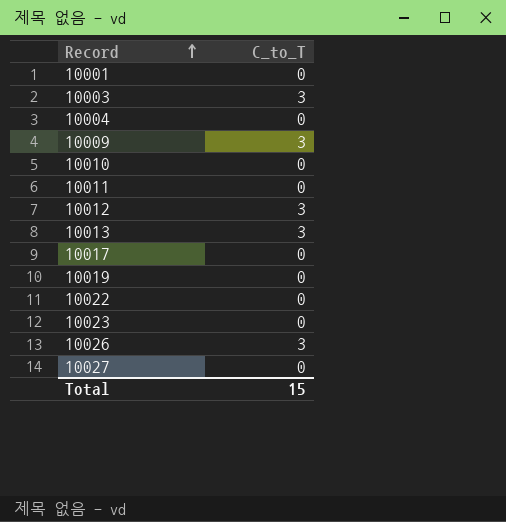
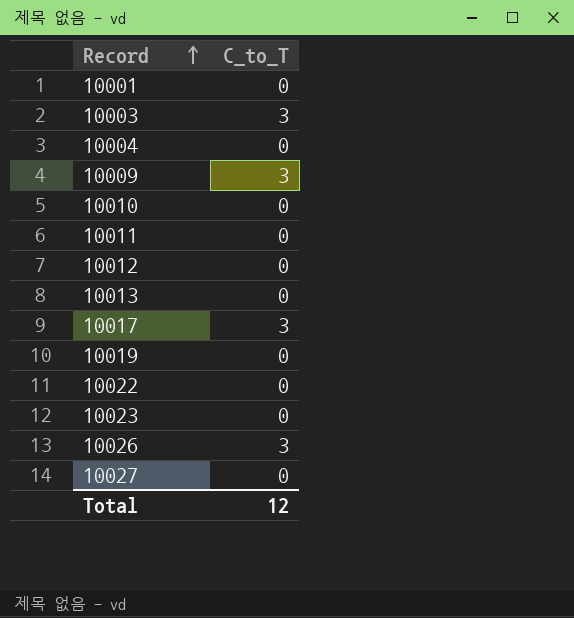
10012 | C_to_T: 3 -> 0
10013 | C_to_T: 3 -> 0
10017 | C_to_T: 0 -> 3
Total | C_to_T: 15 -> 12

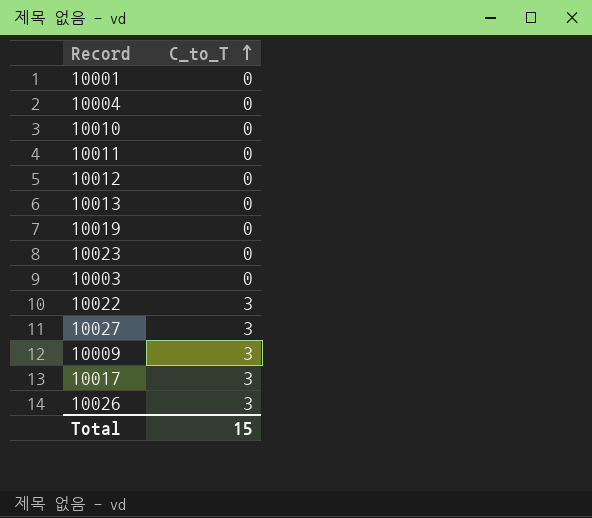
row order: Record ascending -> C_to_T ascending
10003 | C_to_T: 3 -> 0
10022 | C_to_T: 0 -> 3
10027 | C_to_T: 0 -> 3
Total | C_to_T: 12 -> 15

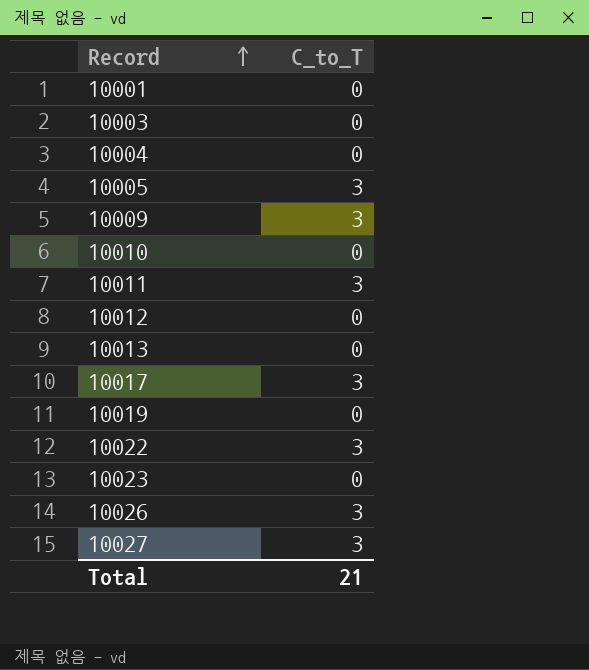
row order: C_to_T ascending -> Record ascending
row 10005: none -> 3
10011 | C_to_T: 0 -> 3
Total | C_to_T: 15 -> 21

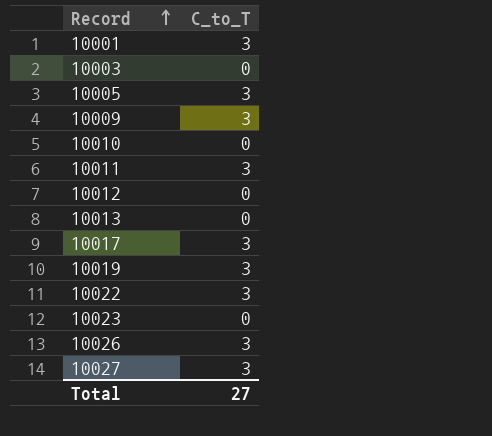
row 10004: 0 -> none
10001 | C_to_T: 0 -> 3
10019 | C_to_T: 0 -> 3
Total | C_to_T: 21 -> 27

